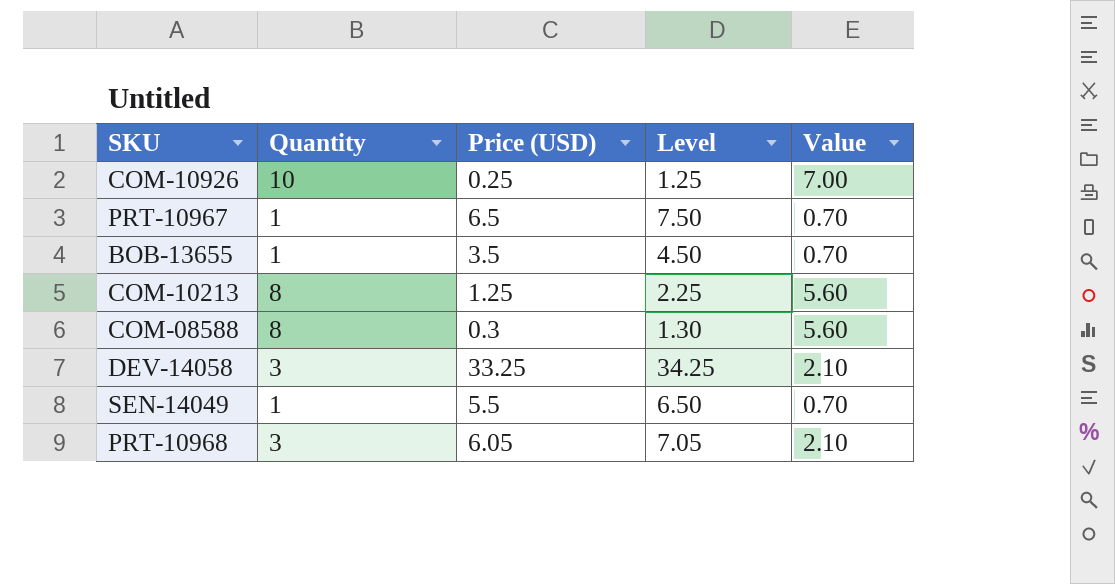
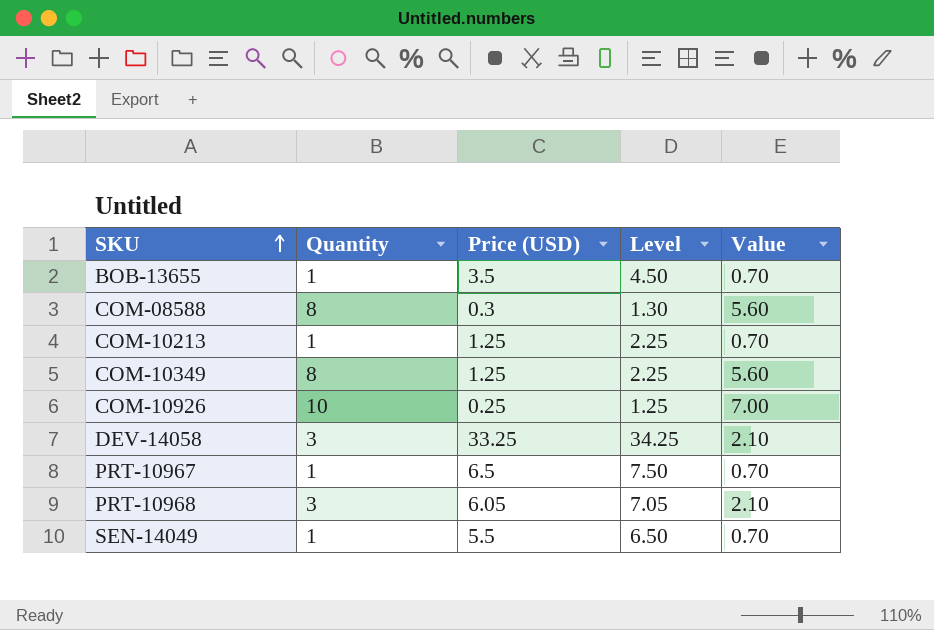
row order: none -> SKU ascending
COM-10213 | Quantity: 8 -> 1
COM-10213 | Value: 5.60 -> 0.70
row COM-10349: none -> 8 | 1.25 | 2.25 | 5.60

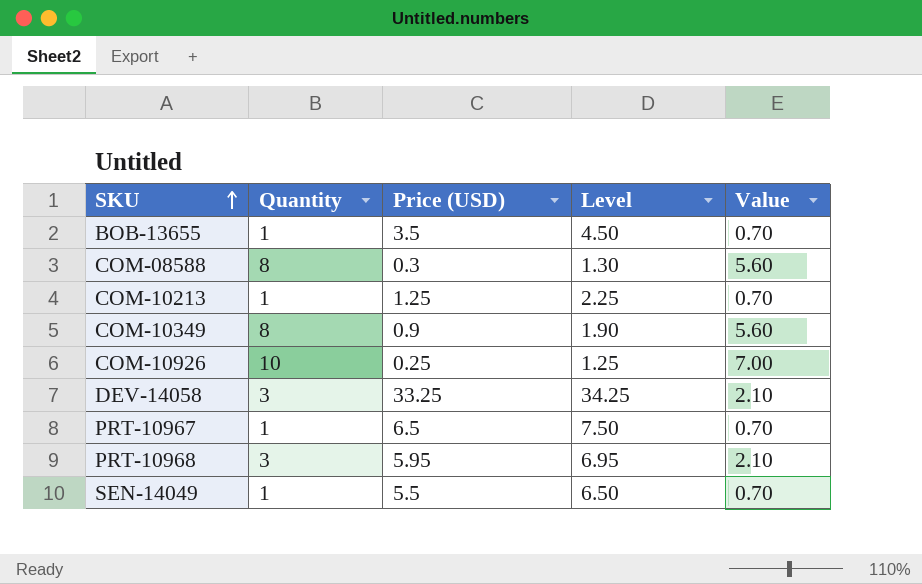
COM-10349 | Price (USD): 1.25 -> 0.9
COM-10349 | Level: 2.25 -> 1.90
PRT-10968 | Price (USD): 6.05 -> 5.95
PRT-10968 | Level: 7.05 -> 6.95

